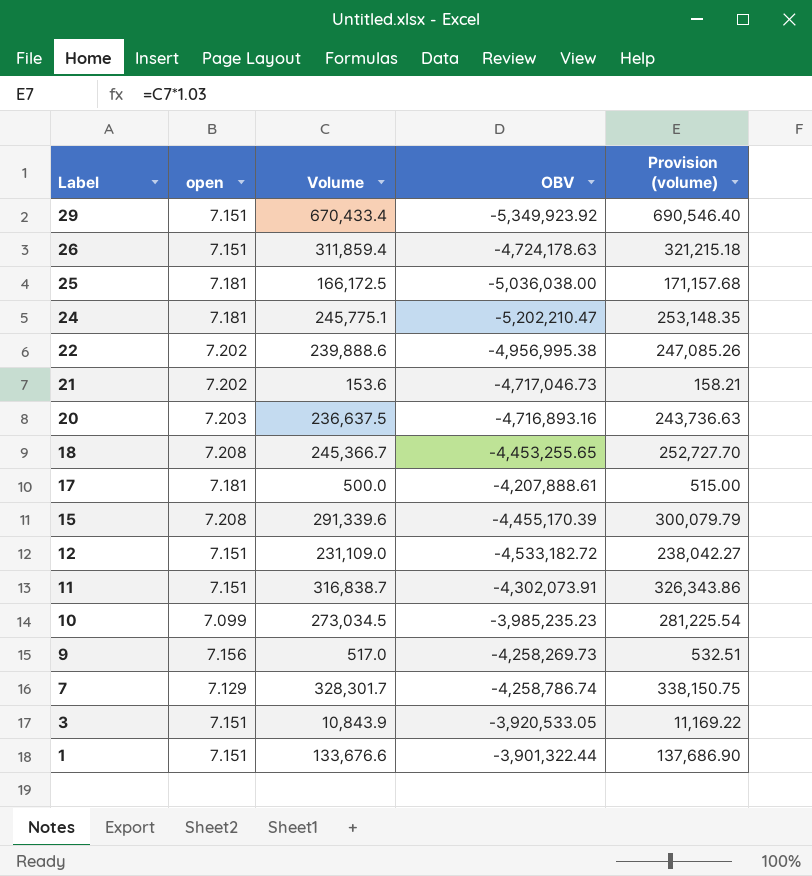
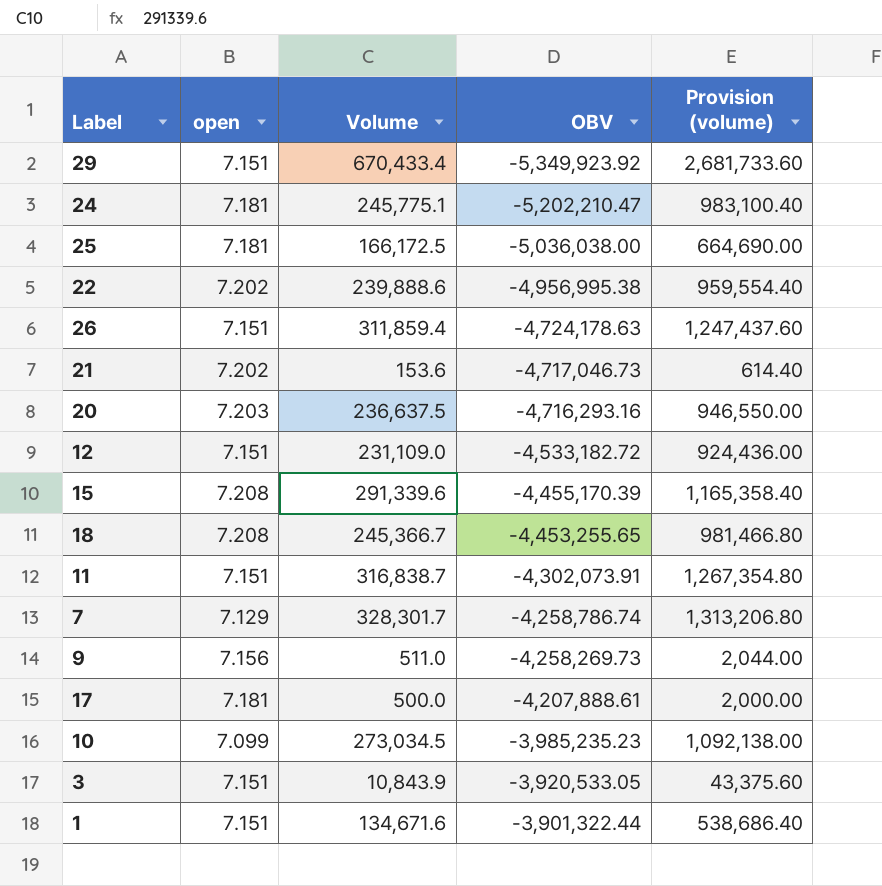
row order: Label descending -> OBV ascending
column Provision (volume) | formula: [Volume] * 1.03 -> [Volume] * 4
20 | OBV: -4,716,893.16 -> -4,716,293.16
9 | Volume: 517.0 -> 511.0
1 | Volume: 133,676.6 -> 134,671.6

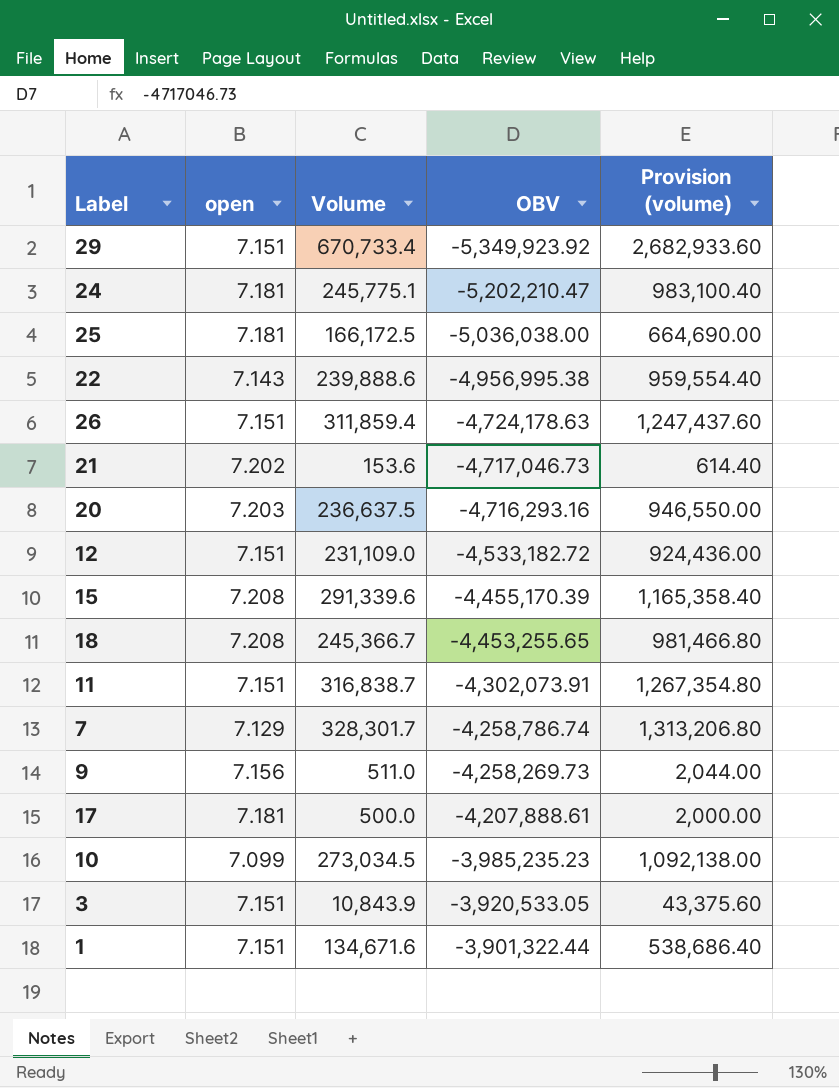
29 | Volume: 670,433.4 -> 670,733.4
29 | Provision (volume): 2,681,733.60 -> 2,682,933.60
22 | open: 7.202 -> 7.143

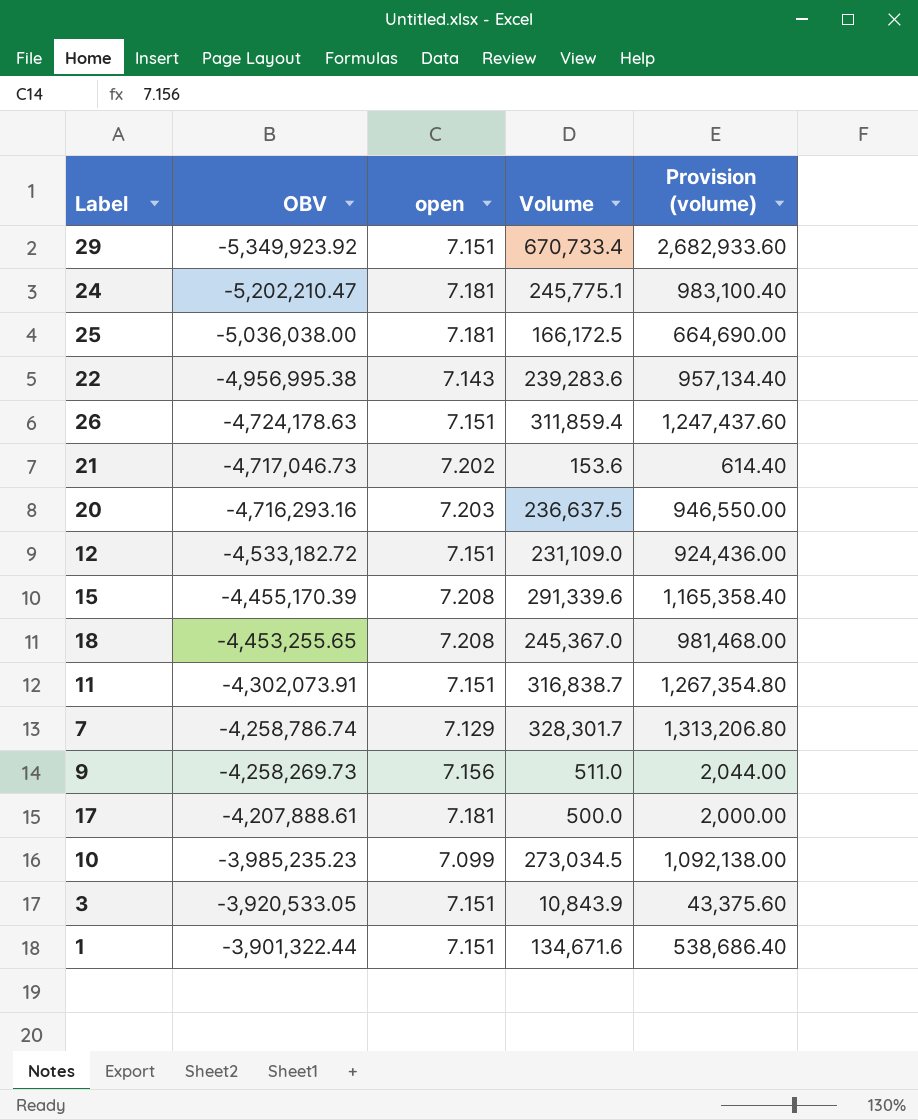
column OBV | position: 4 -> 2
22 | Volume: 239,888.6 -> 239,283.6
22 | Provision (volume): 959,554.40 -> 957,134.40
18 | Volume: 245,366.7 -> 245,367.0
18 | Provision (volume): 981,466.80 -> 981,468.00

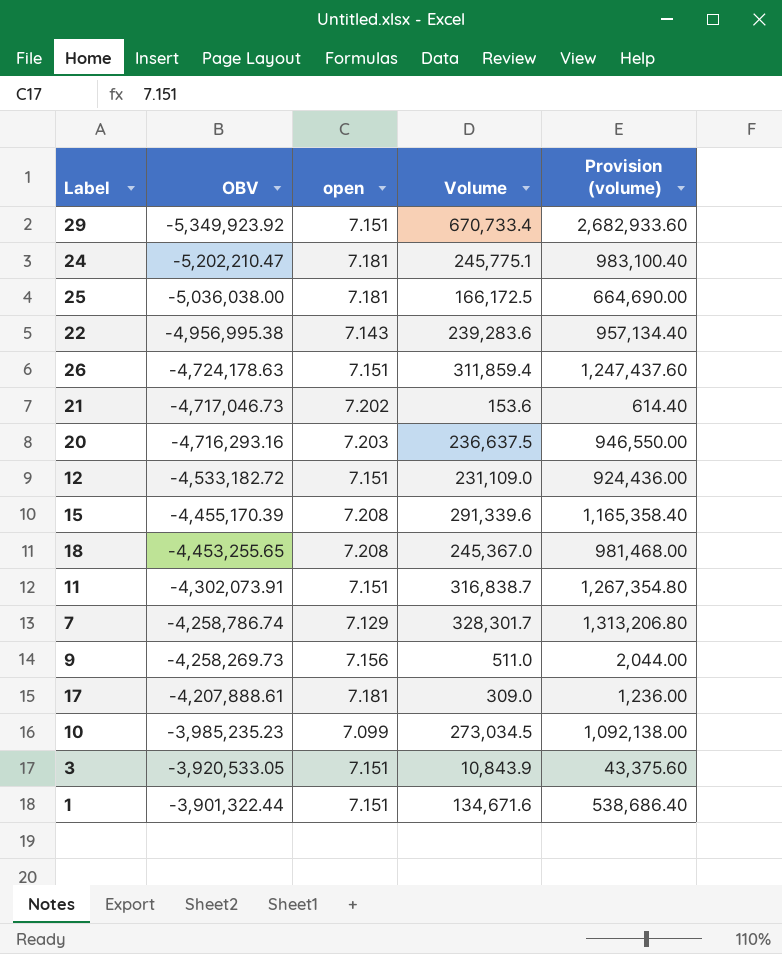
17 | Volume: 500.0 -> 309.0
17 | Provision (volume): 2,000.00 -> 1,236.00

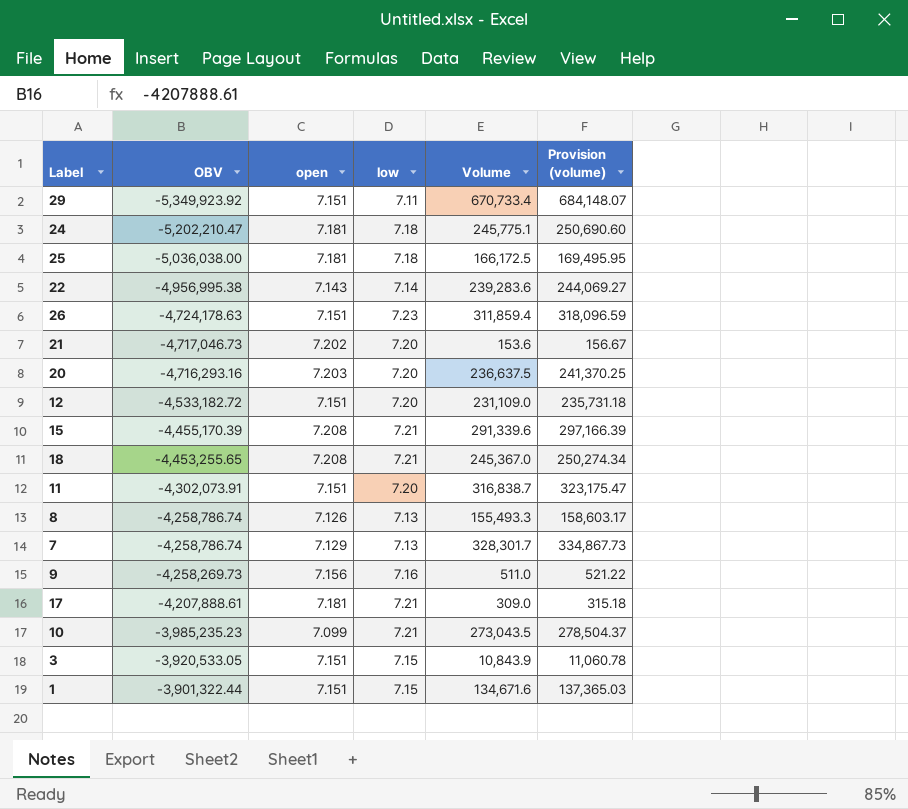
column low | position: none -> 4
column Provision (volume) | formula: [Volume] * 4 -> [Volume] * 1.02
row 8: none -> -4,258,786.74 | 7.126 | 7.13 | 155,493.3 | 158,603.17
10 | Volume: 273,034.5 -> 273,043.5

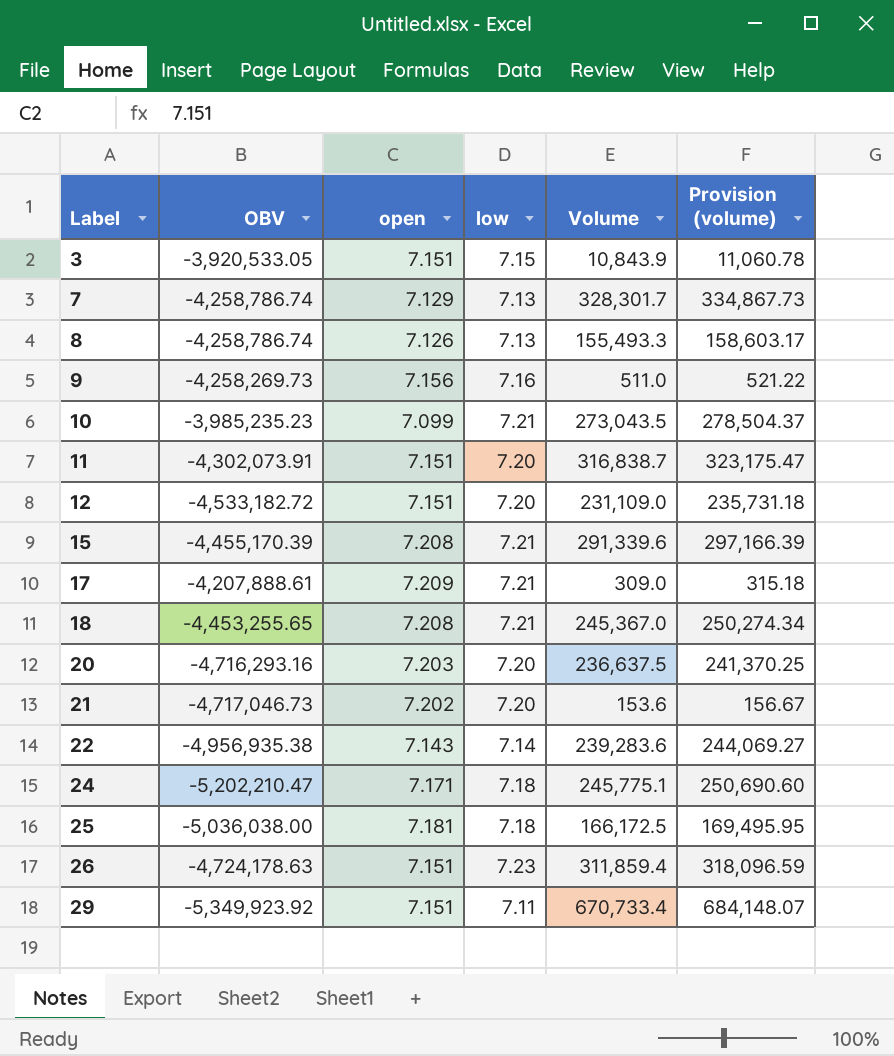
row order: OBV ascending -> Label ascending
row 1: -3,901,322.44 | 7.151 | 7.15 | 134,671.6 | 137,365.03 -> none
17 | open: 7.181 -> 7.209
22 | OBV: -4,956,995.38 -> -4,956,935.38
24 | open: 7.181 -> 7.171

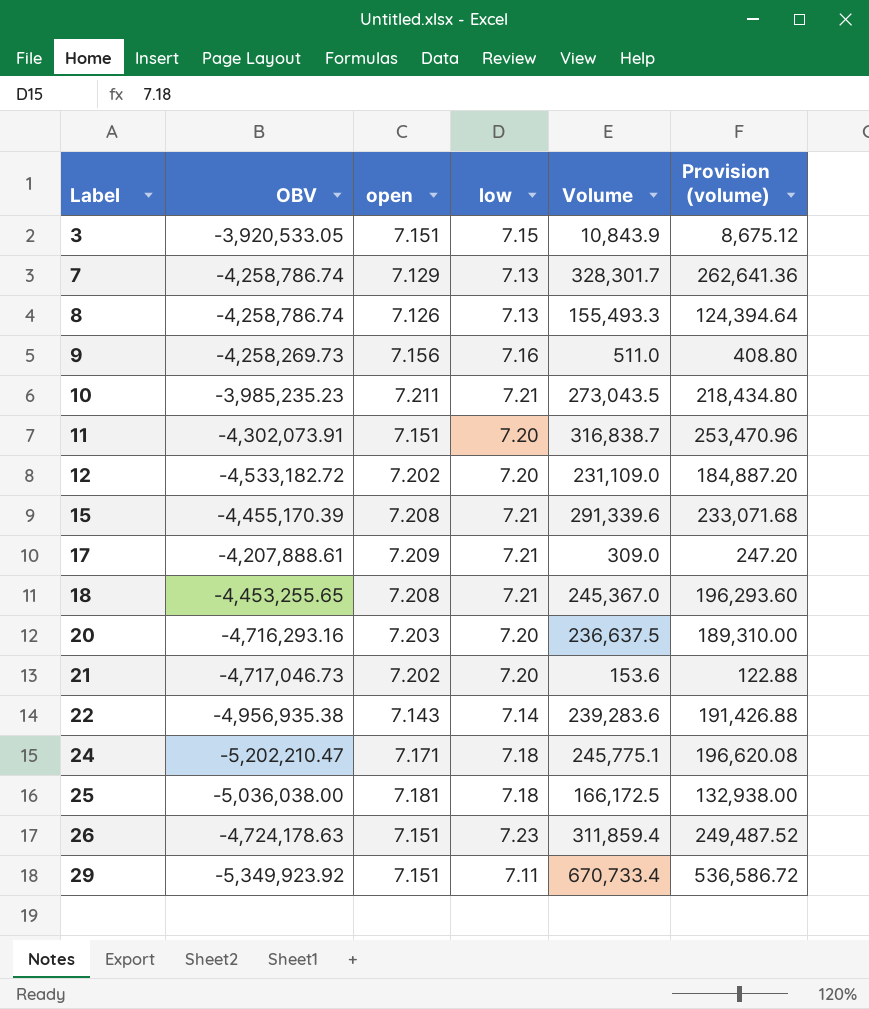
column Provision (volume) | formula: [Volume] * 1.02 -> [Volume] * 0.8
10 | open: 7.099 -> 7.211
12 | open: 7.151 -> 7.202

